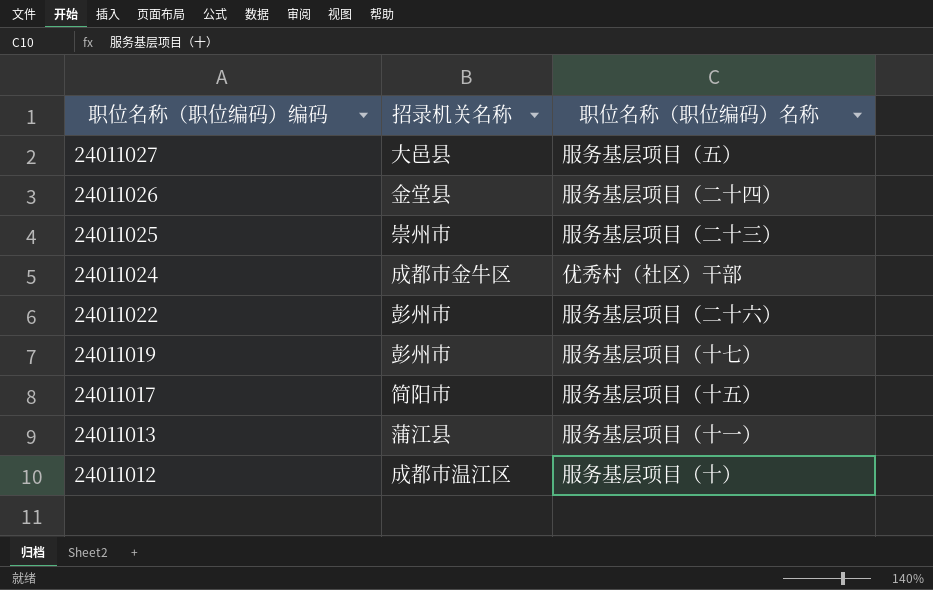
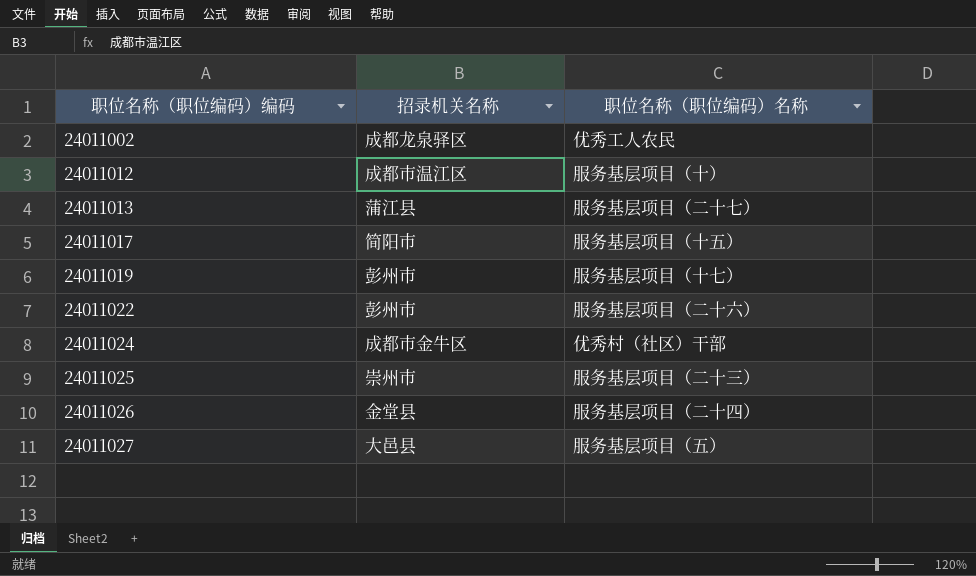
row order: 职位名称（职位编码）编码 descending -> 职位名称（职位编码）编码 ascending
row 24011002: none -> 成都龙泉驿区 | 优秀工人农民
24011013 | 职位名称（职位编码）名称: 服务基层项目（十一） -> 服务基层项目（二十七）

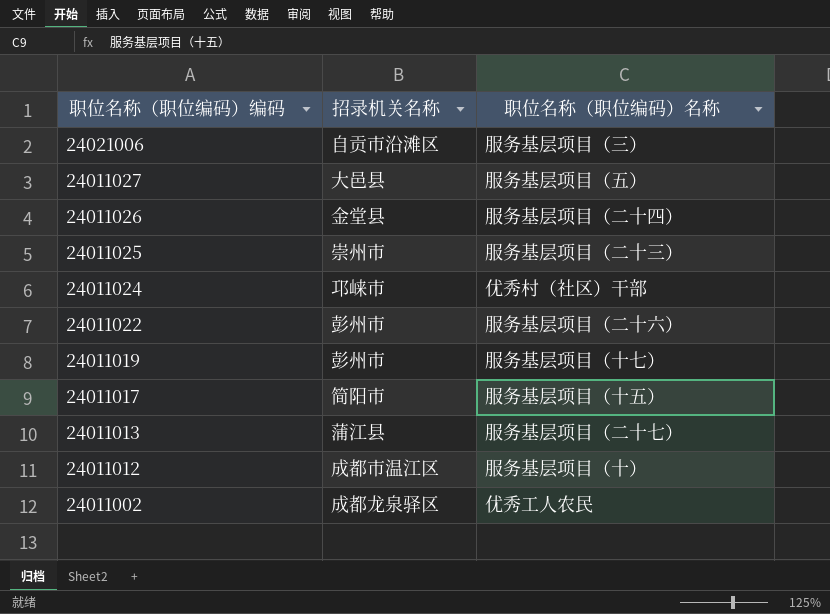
row order: 职位名称（职位编码）编码 ascending -> 职位名称（职位编码）编码 descending
row 24021006: none -> 自贡市沿滩区 | 服务基层项目（三）
24011024 | 招录机关名称: 成都市金牛区 -> 邛崃市

